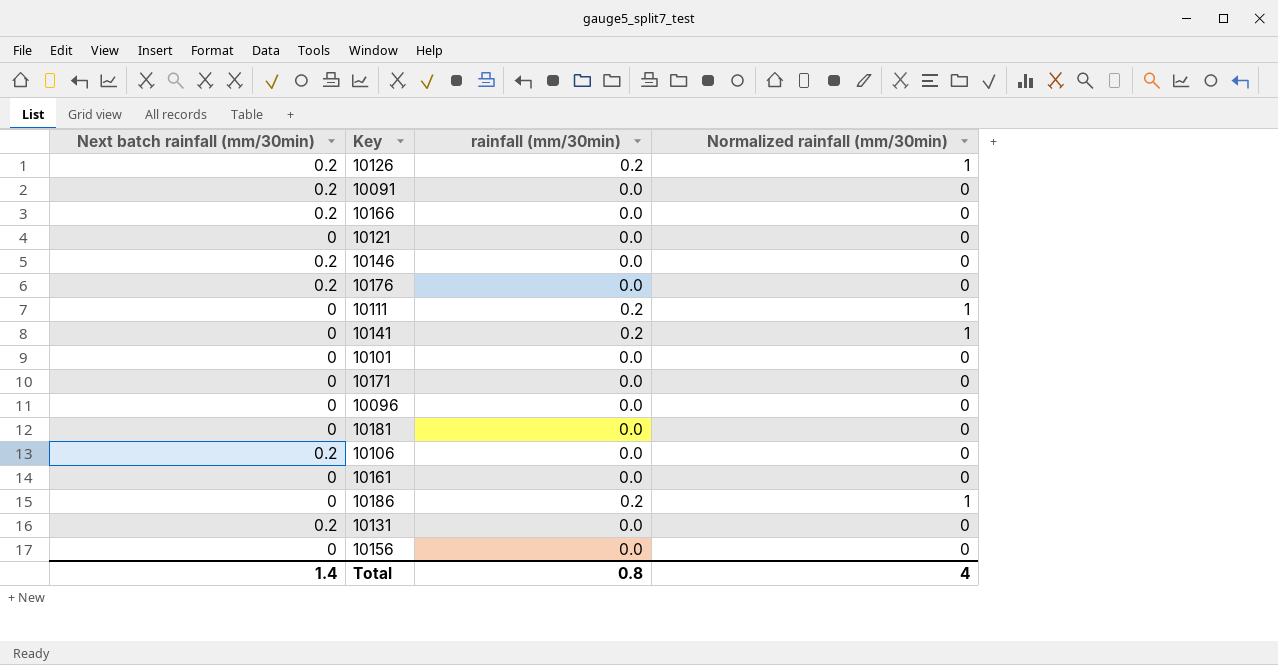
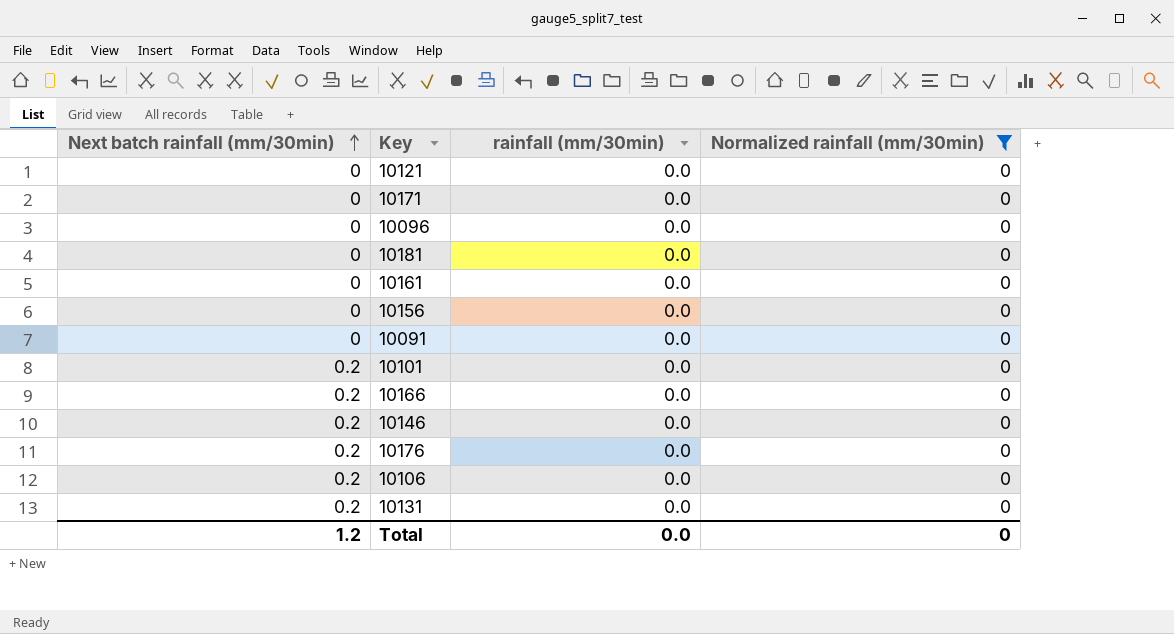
filter: none -> Normalized rainfall (mm/30min) = 0
row order: none -> Next batch rainfall (mm/30min) ascending
10091 | Next batch rainfall (mm/30min): 0.2 -> 0
10101 | Next batch rainfall (mm/30min): 0 -> 0.2
Total | Next batch rainfall (mm/30min): 1.4 -> 1.2
Total | rainfall (mm/30min): 0.8 -> 0.0
Total | Normalized rainfall (mm/30min): 4 -> 0

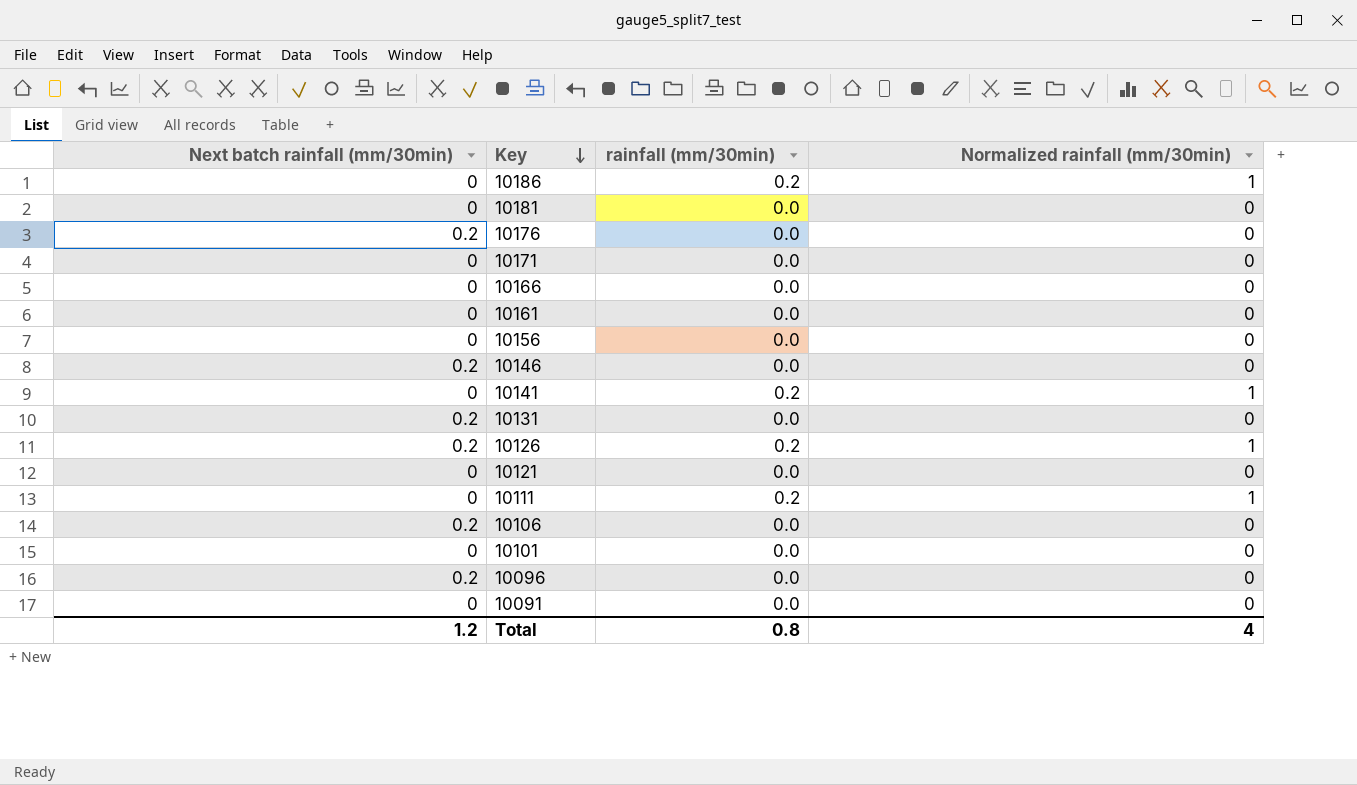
filter: Normalized rainfall (mm/30min) = 0 -> none
row order: Next batch rainfall (mm/30min) ascending -> Key descending
10166 | Next batch rainfall (mm/30min): 0.2 -> 0
10101 | Next batch rainfall (mm/30min): 0.2 -> 0
10096 | Next batch rainfall (mm/30min): 0 -> 0.2
Total | rainfall (mm/30min): 0.0 -> 0.8
Total | Normalized rainfall (mm/30min): 0 -> 4

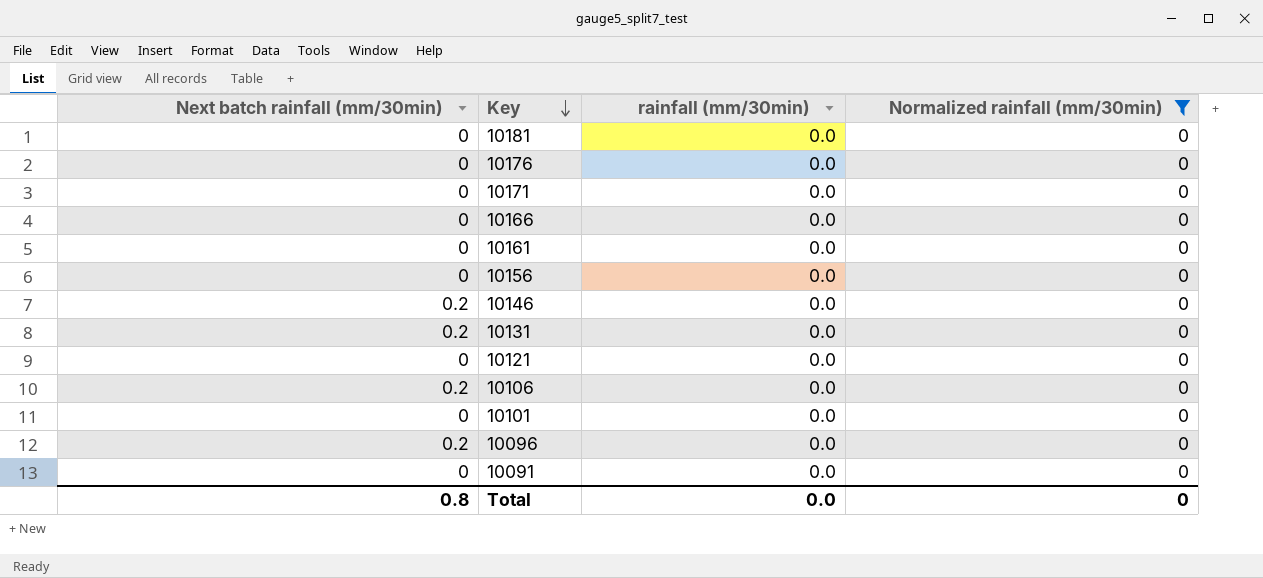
filter: none -> Normalized rainfall (mm/30min) = 0
10176 | Next batch rainfall (mm/30min): 0.2 -> 0
Total | Next batch rainfall (mm/30min): 1.2 -> 0.8
Total | rainfall (mm/30min): 0.8 -> 0.0
Total | Normalized rainfall (mm/30min): 4 -> 0

